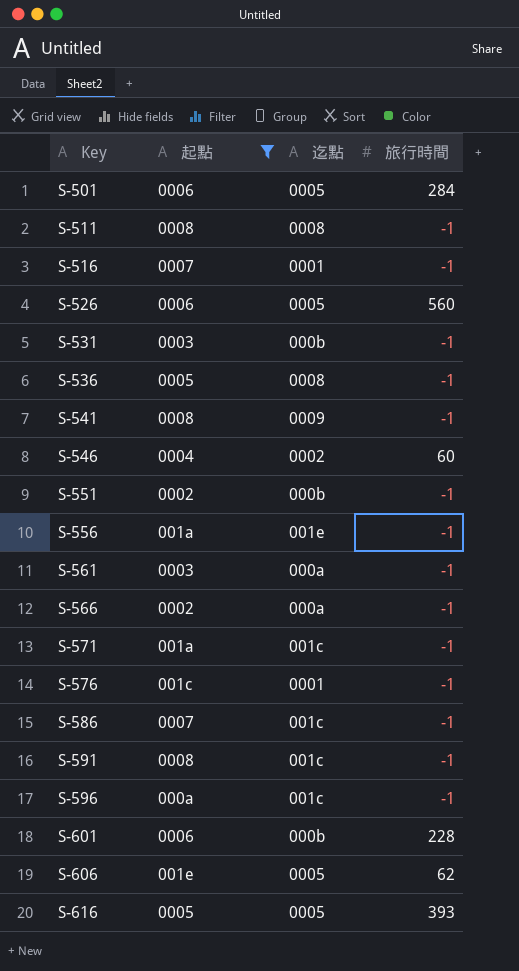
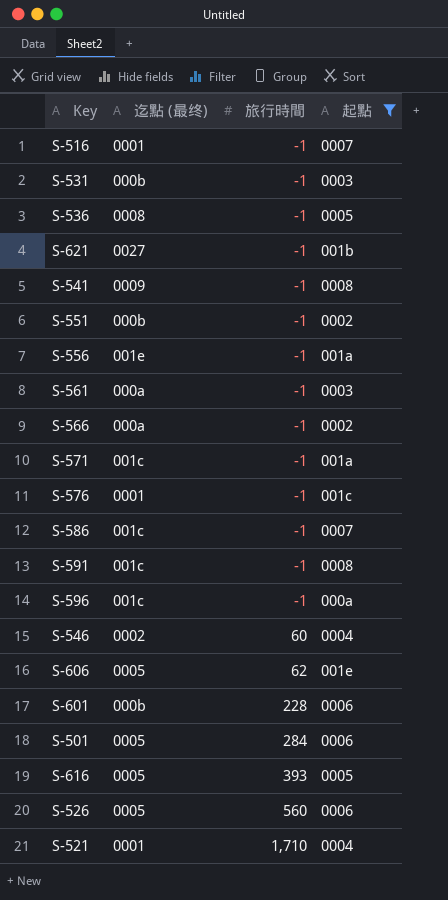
row order: Key ascending -> 旅行時間 ascending
column name: 迄點 -> 迄點 (最终)
column 起點 | position: 2 -> 4
row S-511: 0008 | 0008 | -1 -> none
row S-621: none -> 0027 | -1 | 001b
row S-521: none -> 0001 | 1,710 | 0004

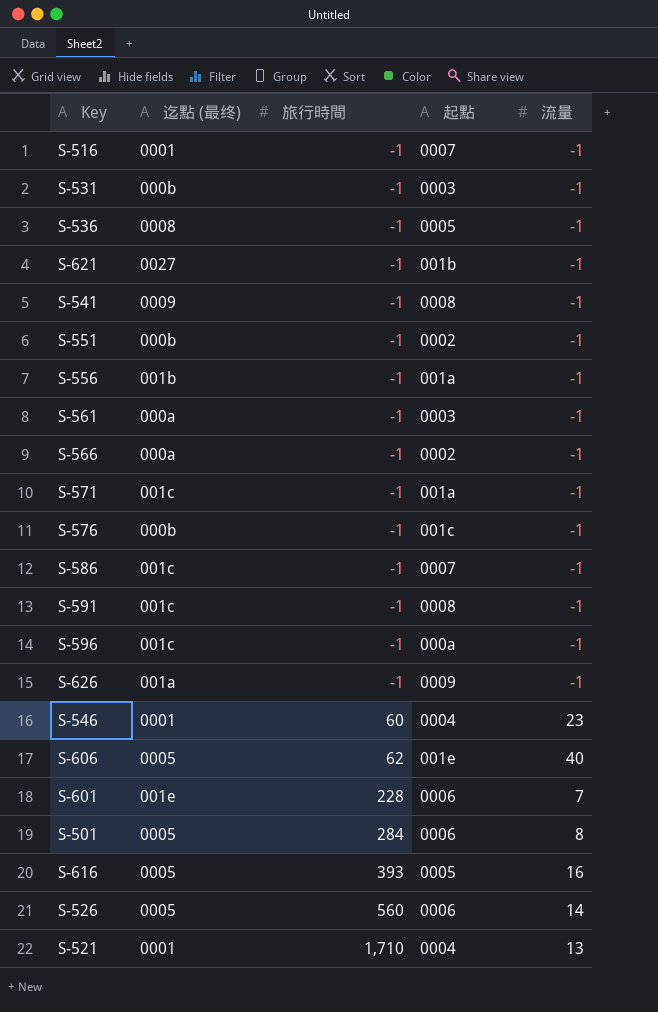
filter: 起點 != 0009 -> none
column 流量 | position: none -> 5
S-556 | 迄點 (最终): 001e -> 001b
S-576 | 迄點 (最终): 0001 -> 000b
S-546 | 迄點 (最终): 0002 -> 0001
S-601 | 迄點 (最终): 000b -> 001e

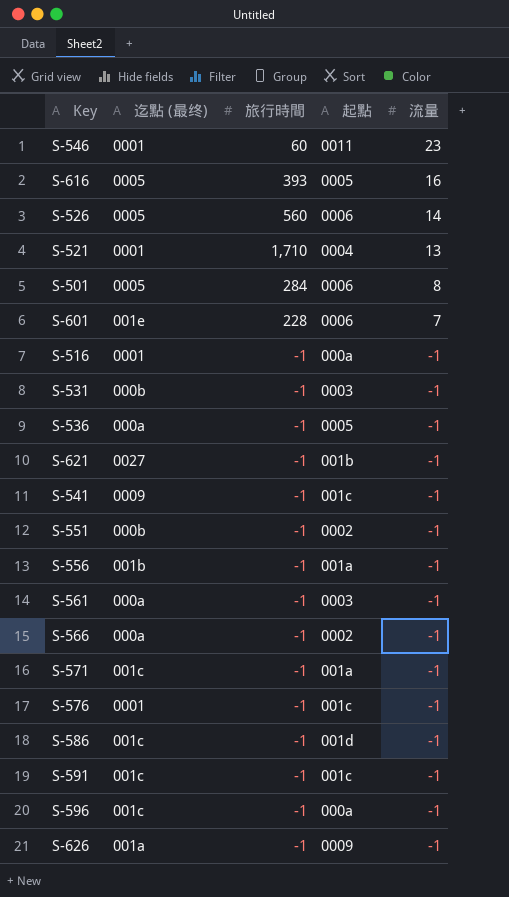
row order: 旅行時間 ascending -> 流量 descending
row S-606: 0005 | 62 | 001e | 40 -> none
S-546 | 起點: 0004 -> 0011
S-516 | 起點: 0007 -> 000a
S-536 | 迄點 (最终): 0008 -> 000a
S-541 | 起點: 0008 -> 001c
S-576 | 迄點 (最终): 000b -> 0001
S-586 | 起點: 0007 -> 001d
S-591 | 起點: 0008 -> 001c

